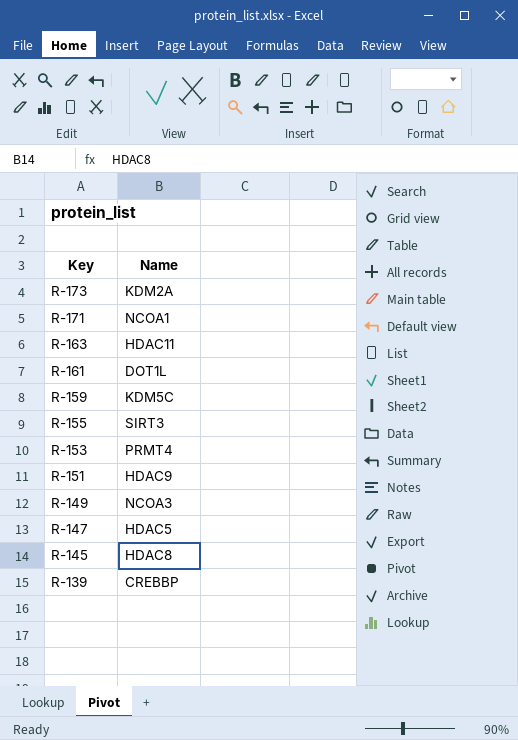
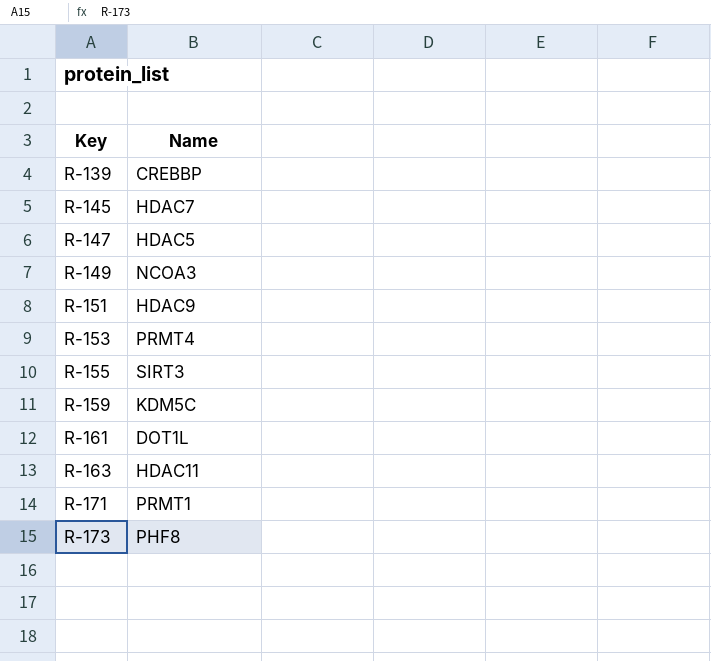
row order: Key descending -> Key ascending
R-145 | Name: HDAC8 -> HDAC7
R-171 | Name: NCOA1 -> PRMT1
R-173 | Name: KDM2A -> PHF8

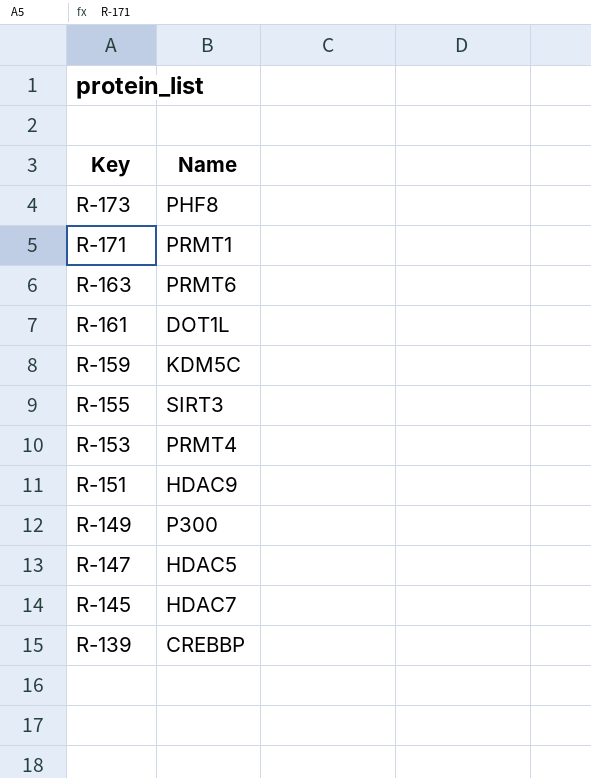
row order: Key ascending -> Key descending
R-163 | Name: HDAC11 -> PRMT6
R-149 | Name: NCOA3 -> P300

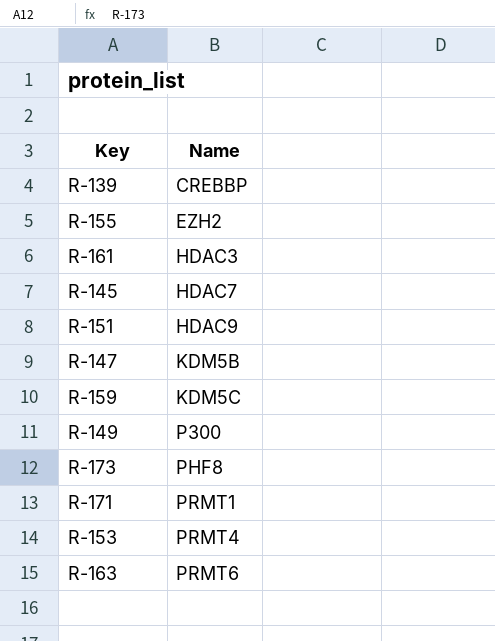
row order: Key descending -> Name ascending
R-155 | Name: SIRT3 -> EZH2
R-161 | Name: DOT1L -> HDAC3
R-147 | Name: HDAC5 -> KDM5B

